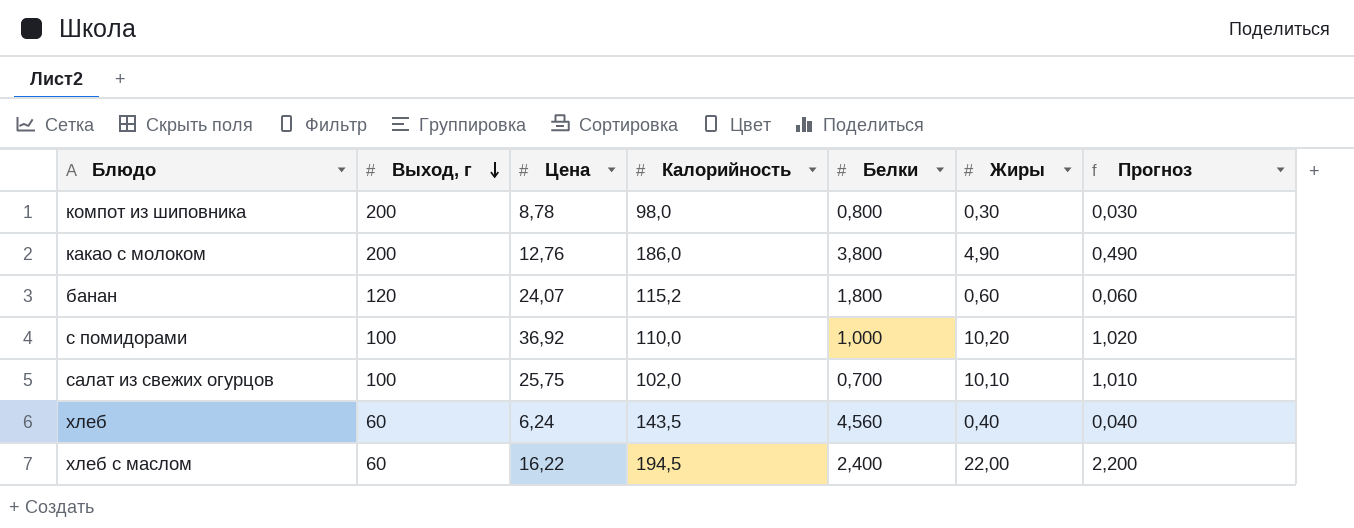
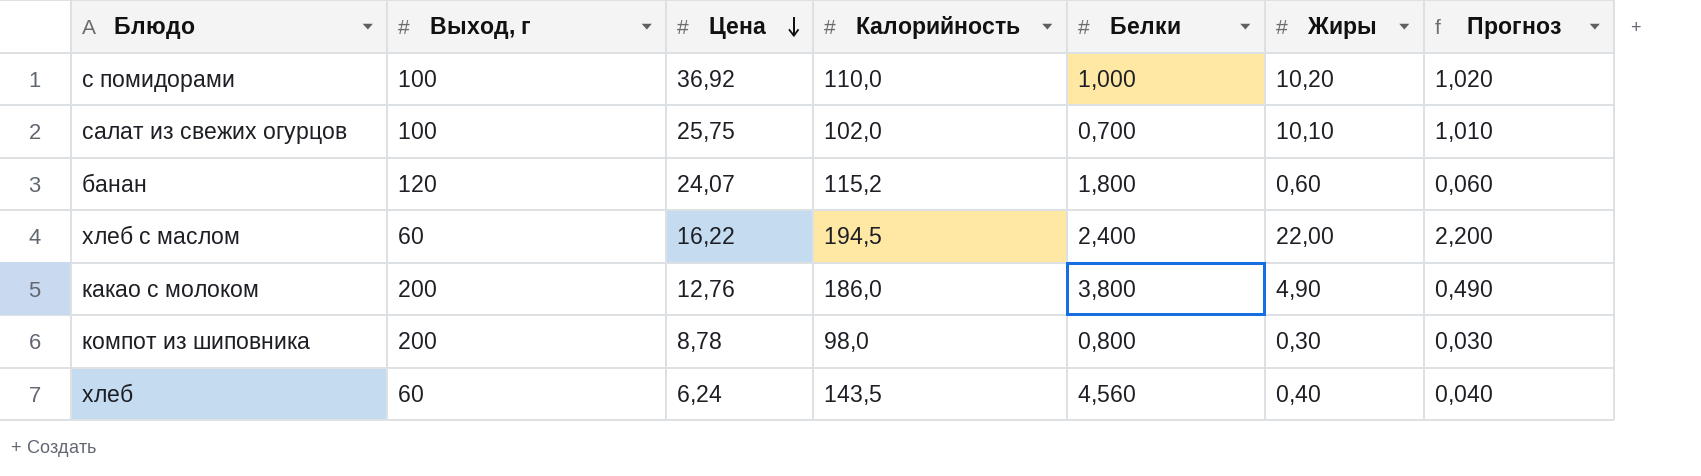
row order: Выход, г descending -> Цена descending

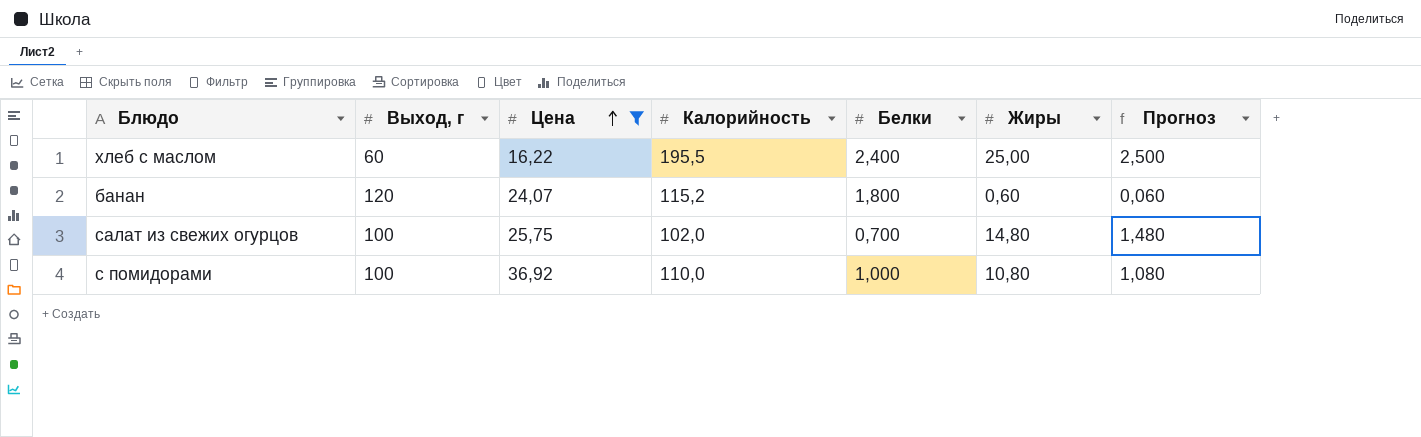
filter: none -> Цена >= 16,22
row order: Цена descending -> Цена ascending
хлеб с маслом | Калорийность: 194,5 -> 195,5
хлеб с маслом | Жиры: 22,00 -> 25,00
хлеб с маслом | Прогноз: 2,200 -> 2,500
салат из свежих огурцов | Жиры: 10,10 -> 14,80
салат из свежих огурцов | Прогноз: 1,010 -> 1,480
с помидорами | Жиры: 10,20 -> 10,80
с помидорами | Прогноз: 1,020 -> 1,080

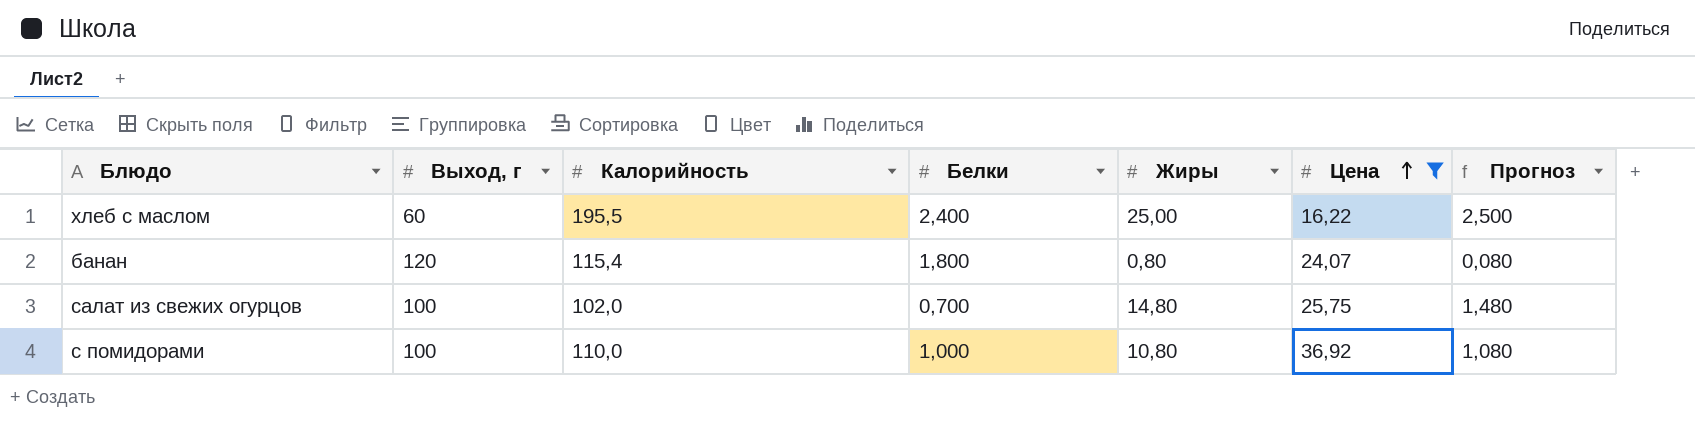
column Цена | position: 3 -> 6
банан | Калорийность: 115,2 -> 115,4
банан | Жиры: 0,60 -> 0,80
банан | Прогноз: 0,060 -> 0,080

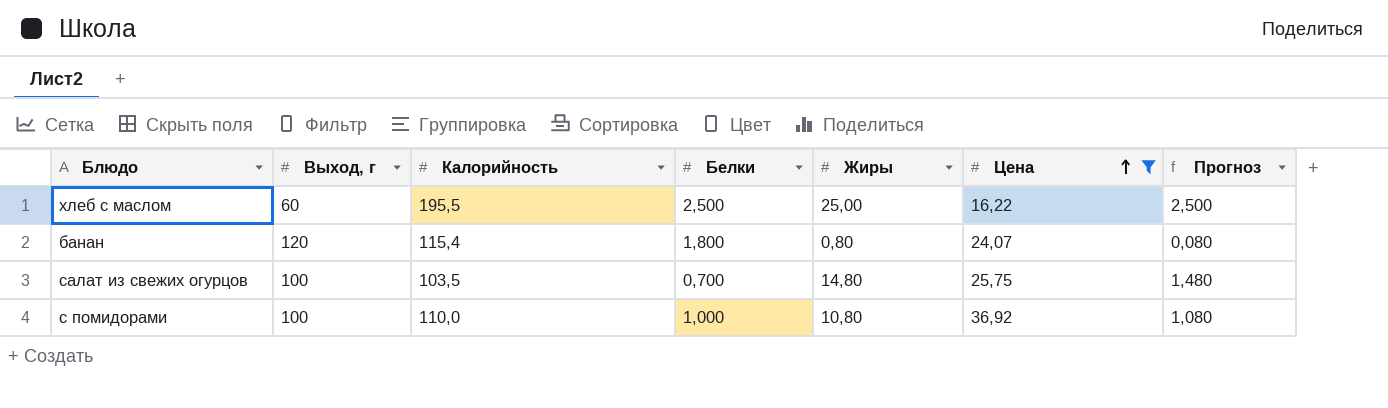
хлеб с маслом | Белки: 2,400 -> 2,500
салат из свежих огурцов | Калорийность: 102,0 -> 103,5

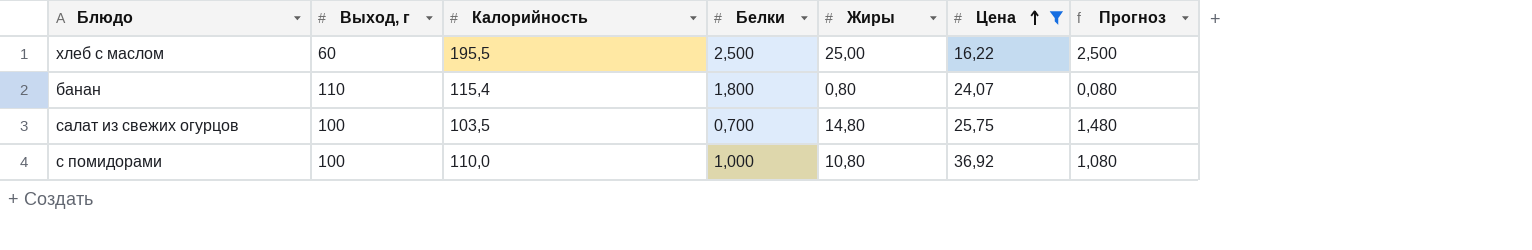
банан | Выход, г: 120 -> 110

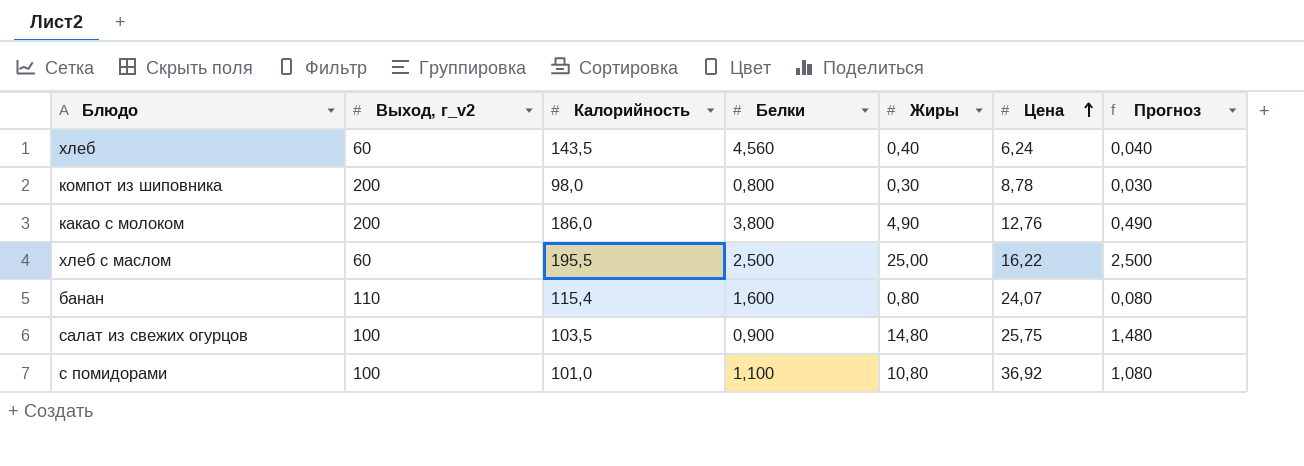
filter: Цена >= 16,22 -> none
column name: Выход, г -> Выход, г_v2
банан | Белки: 1,800 -> 1,600
салат из свежих огурцов | Белки: 0,700 -> 0,900
с помидорами | Калорийность: 110,0 -> 101,0
с помидорами | Белки: 1,000 -> 1,100

